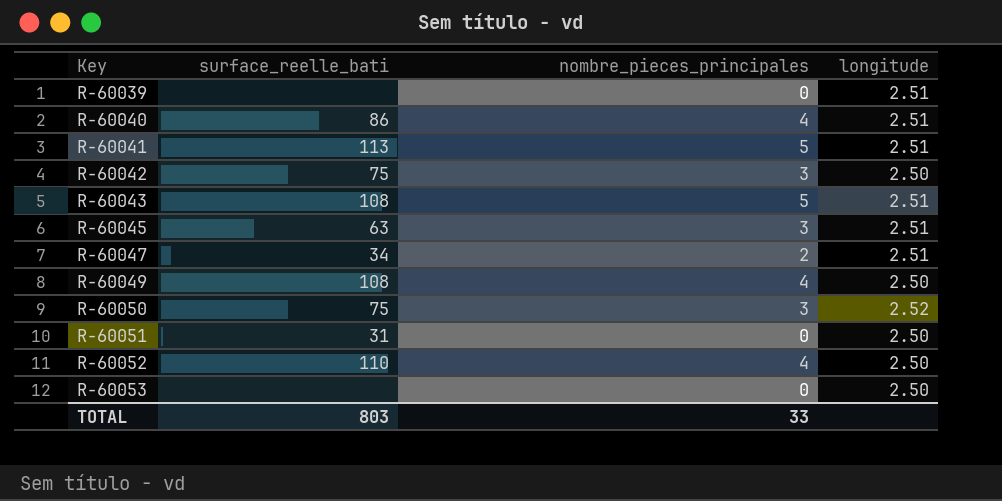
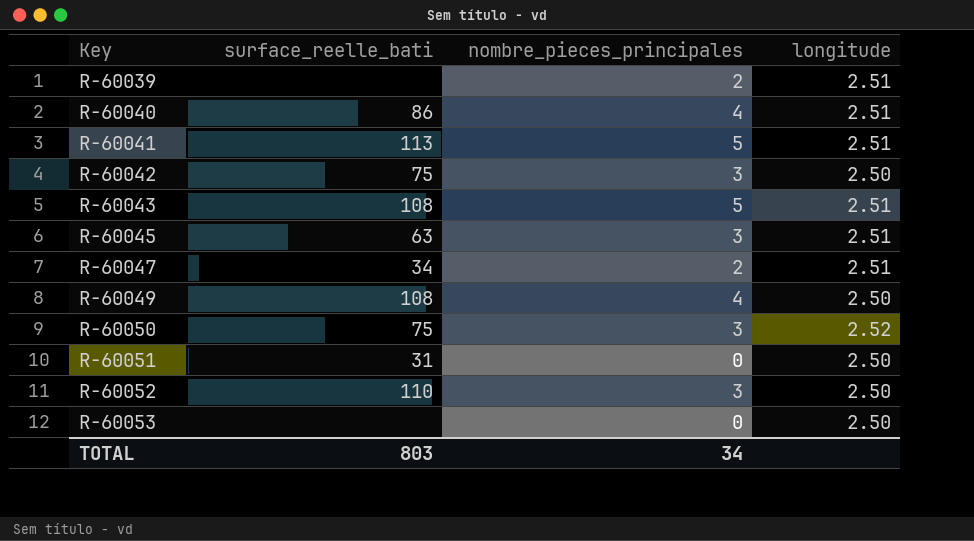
R-60039 | nombre_pieces_principales: 0 -> 2
R-60052 | nombre_pieces_principales: 4 -> 3
TOTAL | nombre_pieces_principales: 33 -> 34

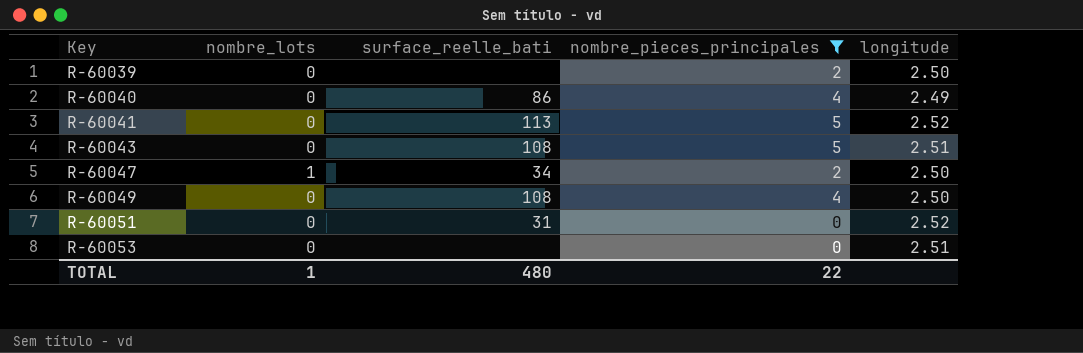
filter: none -> nombre_pieces_principales != 3
column nombre_lots | position: none -> 2
R-60039 | longitude: 2.51 -> 2.50
R-60040 | longitude: 2.51 -> 2.49
R-60041 | longitude: 2.51 -> 2.52
R-60047 | longitude: 2.51 -> 2.50
R-60051 | longitude: 2.50 -> 2.52
R-60053 | longitude: 2.50 -> 2.51
TOTAL | surface_reelle_bati: 803 -> 480
TOTAL | nombre_pieces_principales: 34 -> 22

